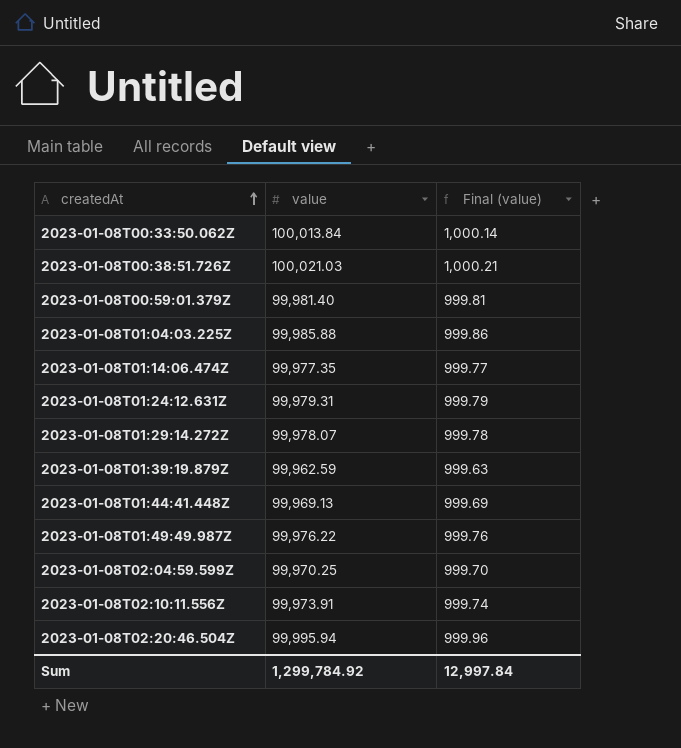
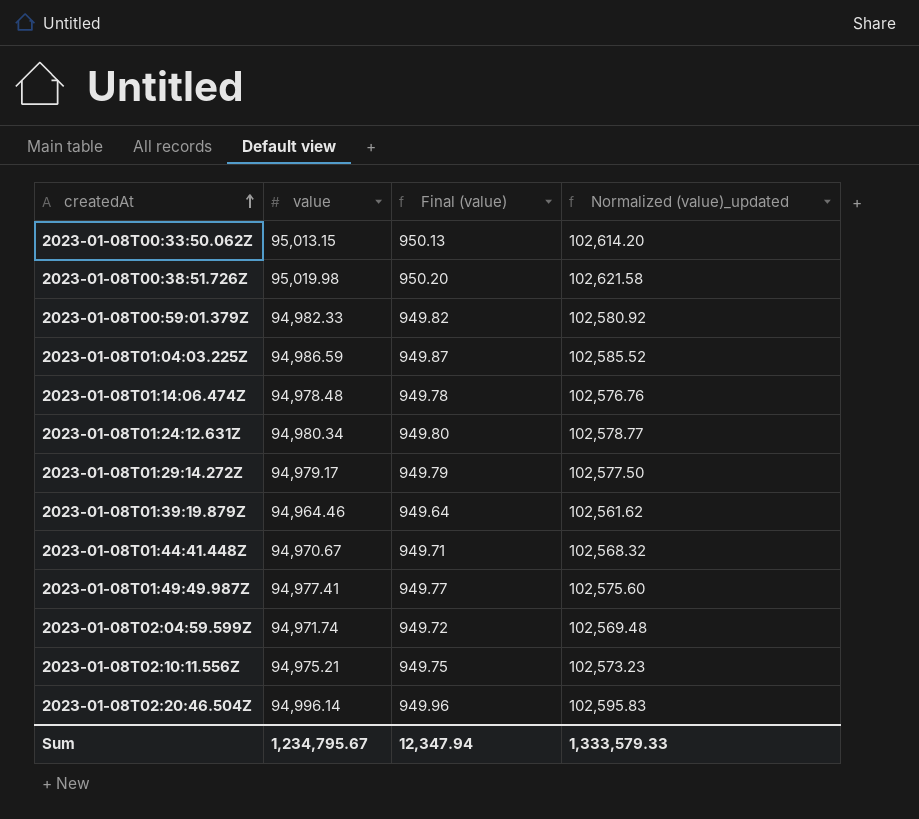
column Normalized (value)_updated | formula: none -> [value] * 1.08
2023-01-08T00:33:50.062Z | value: 100,013.84 -> 95,013.15
2023-01-08T00:33:50.062Z | Final (value): 1,000.14 -> 950.13
2023-01-08T00:38:51.726Z | value: 100,021.03 -> 95,019.98
2023-01-08T00:38:51.726Z | Final (value): 1,000.21 -> 950.20
2023-01-08T00:59:01.379Z | value: 99,981.40 -> 94,982.33
2023-01-08T00:59:01.379Z | Final (value): 999.81 -> 949.82
2023-01-08T01:04:03.225Z | value: 99,985.88 -> 94,986.59
2023-01-08T01:04:03.225Z | Final (value): 999.86 -> 949.87
2023-01-08T01:14:06.474Z | value: 99,977.35 -> 94,978.48
2023-01-08T01:14:06.474Z | Final (value): 999.77 -> 949.78
2023-01-08T01:24:12.631Z | value: 99,979.31 -> 94,980.34
2023-01-08T01:24:12.631Z | Final (value): 999.79 -> 949.80
2023-01-08T01:29:14.272Z | value: 99,978.07 -> 94,979.17
2023-01-08T01:29:14.272Z | Final (value): 999.78 -> 949.79
2023-01-08T01:39:19.879Z | value: 99,962.59 -> 94,964.46
2023-01-08T01:39:19.879Z | Final (value): 999.63 -> 949.64
2023-01-08T01:44:41.448Z | value: 99,969.13 -> 94,970.67
2023-01-08T01:44:41.448Z | Final (value): 999.69 -> 949.71
2023-01-08T01:49:49.987Z | value: 99,976.22 -> 94,977.41
2023-01-08T01:49:49.987Z | Final (value): 999.76 -> 949.77
2023-01-08T02:04:59.599Z | value: 99,970.25 -> 94,971.74
2023-01-08T02:04:59.599Z | Final (value): 999.70 -> 949.72
2023-01-08T02:10:11.556Z | value: 99,973.91 -> 94,975.21
2023-01-08T02:10:11.556Z | Final (value): 999.74 -> 949.75
2023-01-08T02:20:46.504Z | value: 99,995.94 -> 94,996.14
2023-01-08T02:20:46.504Z | Final (value): 999.96 -> 949.96
Sum | value: 1,299,784.92 -> 1,234,795.67
Sum | Final (value): 12,997.84 -> 12,347.94

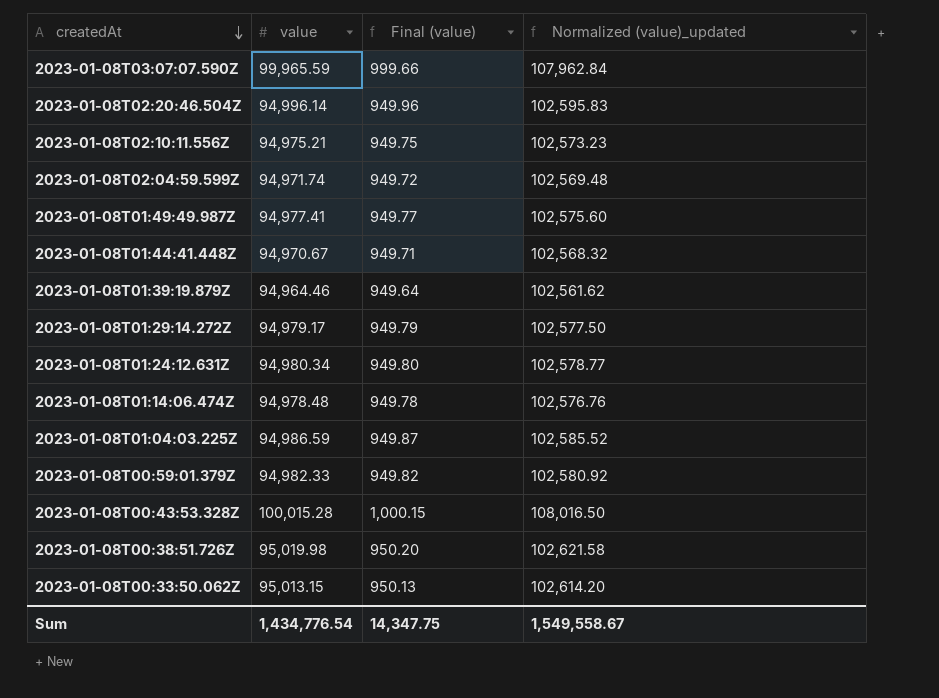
row order: createdAt ascending -> createdAt descending
row 2023-01-08T03:07:07.590Z: none -> 99,965.59 | 999.66 | 107,962.84
row 2023-01-08T00:43:53.328Z: none -> 100,015.28 | 1,000.15 | 108,016.50
Sum | value: 1,234,795.67 -> 1,434,776.54
Sum | Final (value): 12,347.94 -> 14,347.75
Sum | Normalized (value)_updated: 1,333,579.33 -> 1,549,558.67

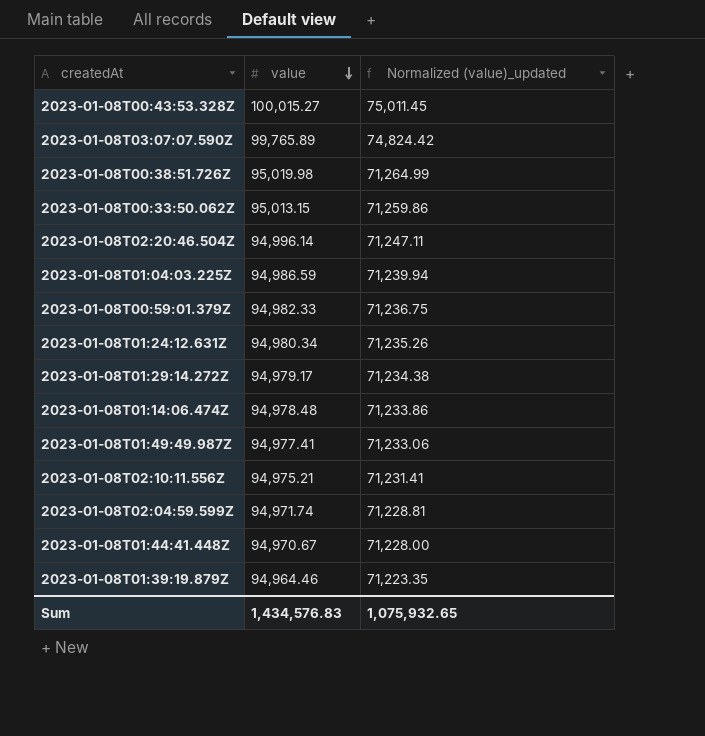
row order: createdAt descending -> value descending
column Final (value) | formula: [value] * 0.01 -> none
column Normalized (value)_updated | formula: [value] * 1.08 -> [value] * 0.75
2023-01-08T00:43:53.328Z | value: 100,015.28 -> 100,015.27
2023-01-08T03:07:07.590Z | value: 99,965.59 -> 99,765.89
Sum | value: 1,434,776.54 -> 1,434,576.83
Sum | Normalized (value)_updated: 1,549,558.67 -> 1,075,932.65

